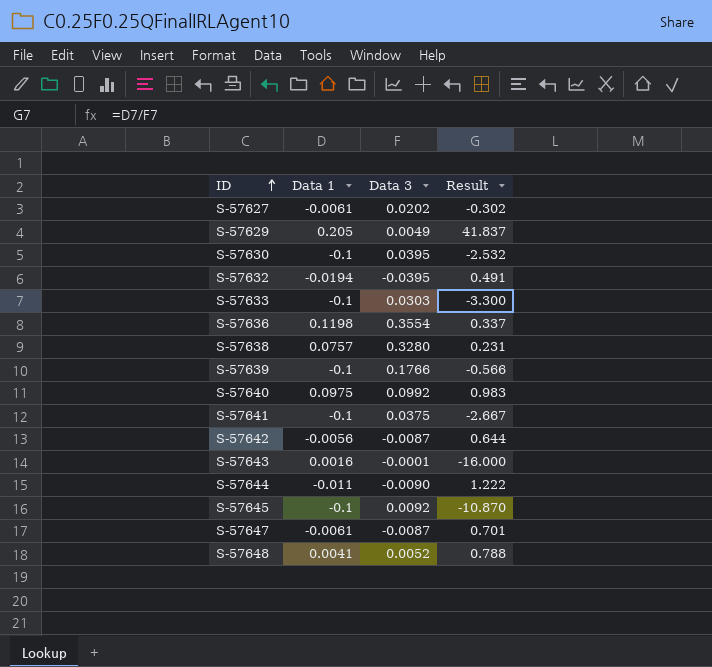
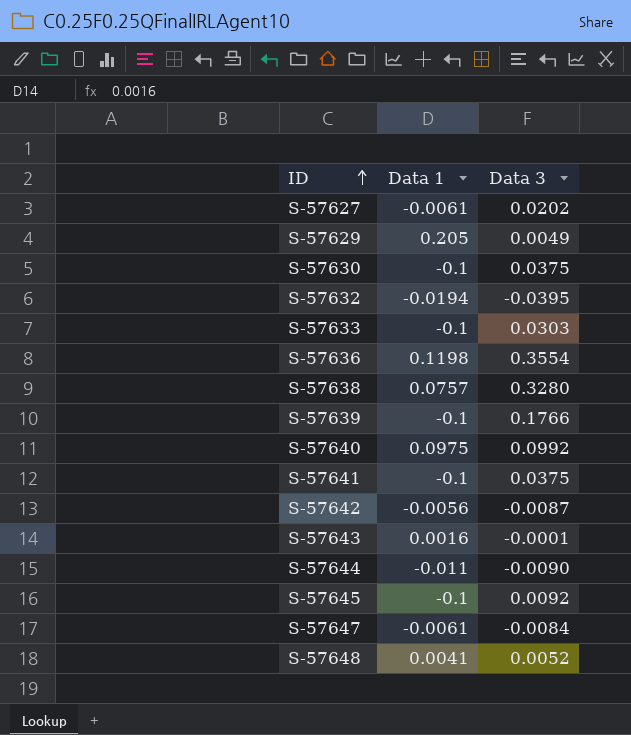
column Result | formula: [Data 1] / [Data 3] -> none
S-57630 | Data 3: 0.0395 -> 0.0375
S-57647 | Data 3: -0.0087 -> -0.0084

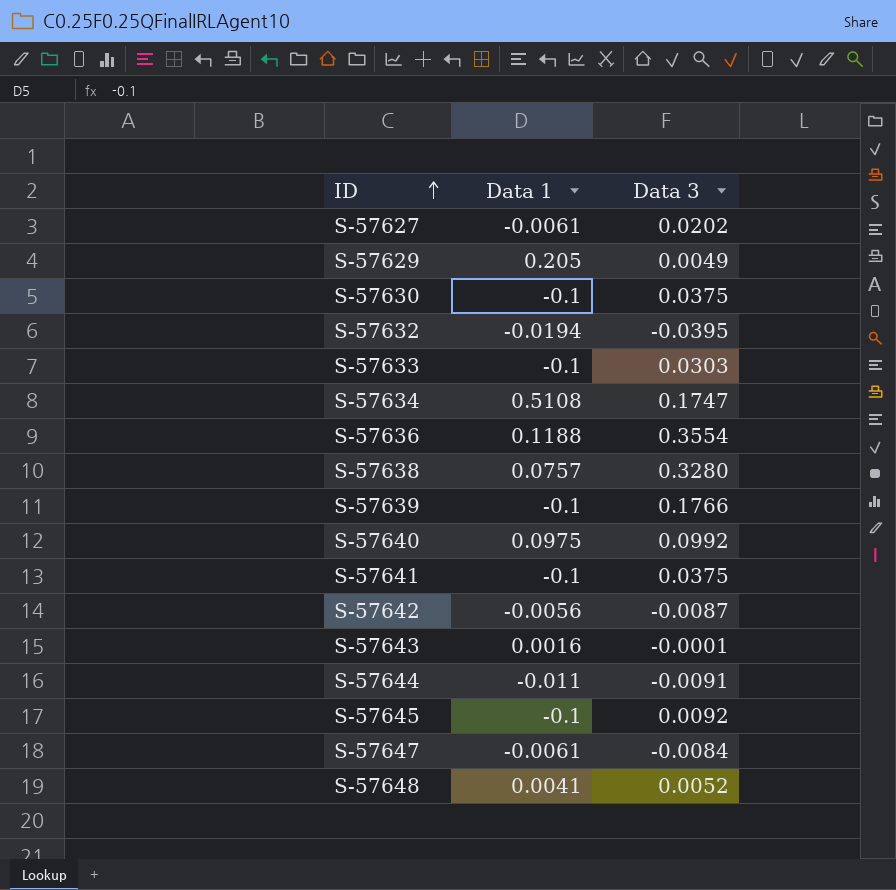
row S-57634: none -> 0.5108 | 0.1747
S-57636 | Data 1: 0.1198 -> 0.1188
S-57644 | Data 3: -0.0090 -> -0.0091

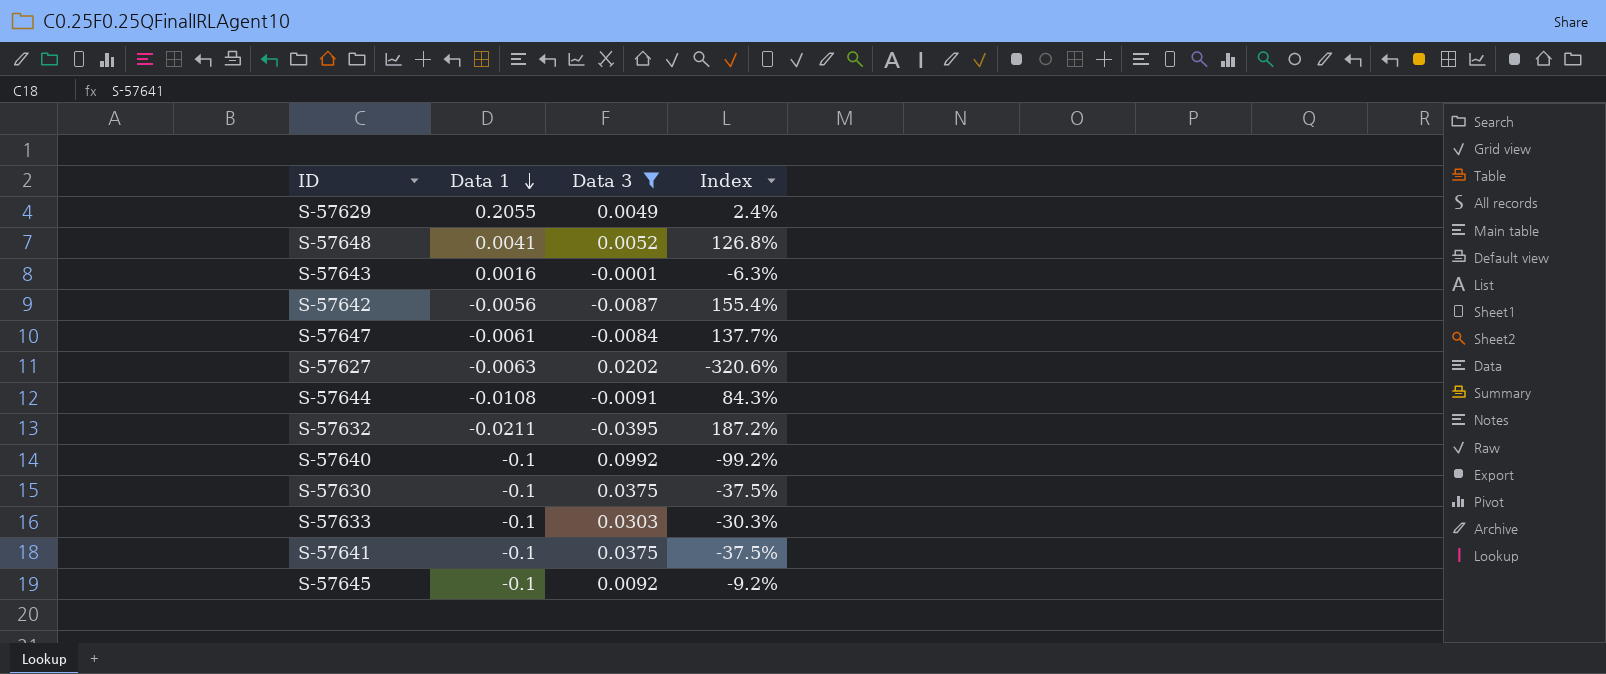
filter: none -> Data 3 <= 0.0992
row order: ID ascending -> Data 1 descending
column Index | formula: none -> [Data 3] / [Data 1]
S-57629 | Data 1: 0.205 -> 0.2055
S-57627 | Data 1: -0.0061 -> -0.0063
S-57644 | Data 1: -0.011 -> -0.0108
S-57632 | Data 1: -0.0194 -> -0.0211
S-57640 | Data 1: 0.0975 -> -0.1

